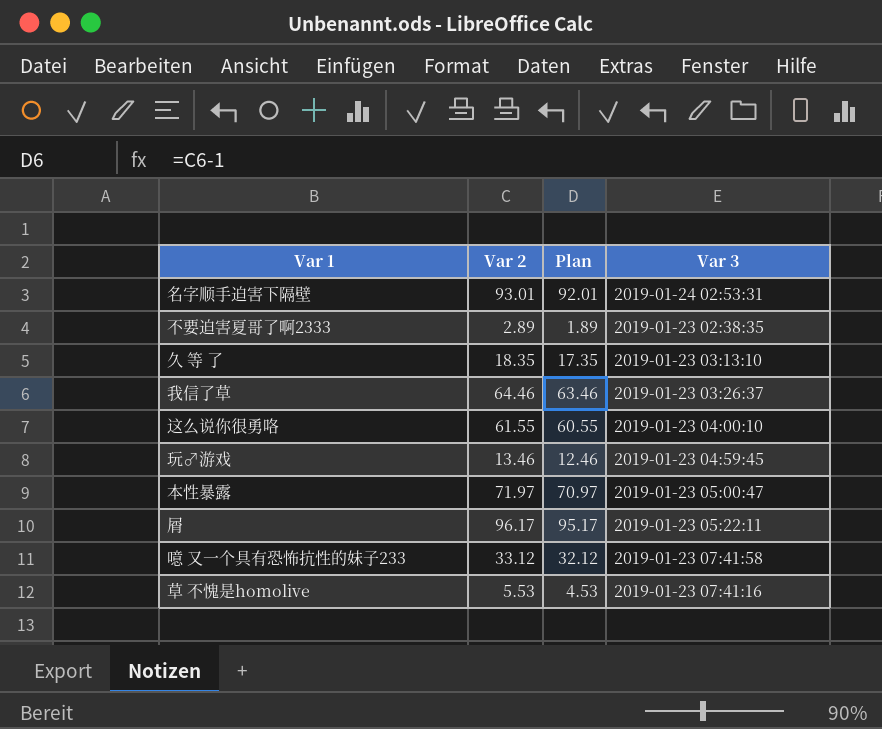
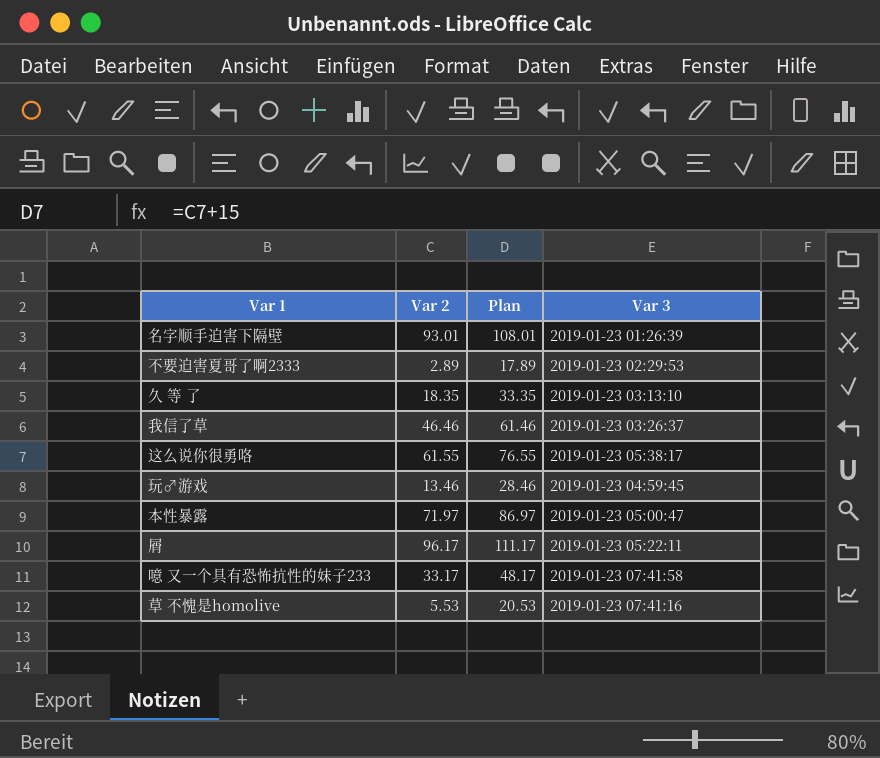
column Plan | formula: [Var 2] - 1 -> [Var 2] + 15
名字顺手迫害下隔壁 | Var 3: 2019-01-24 02:53:31 -> 2019-01-23 01:26:39
不要迫害夏哥了啊2333 | Var 3: 2019-01-23 02:38:35 -> 2019-01-23 02:29:53
我信了草 | Var 2: 64.46 -> 46.46
这么说你很勇咯 | Var 3: 2019-01-23 04:00:10 -> 2019-01-23 05:38:17
噫 又一个具有恐怖抗性的妹子233 | Var 2: 33.12 -> 33.17

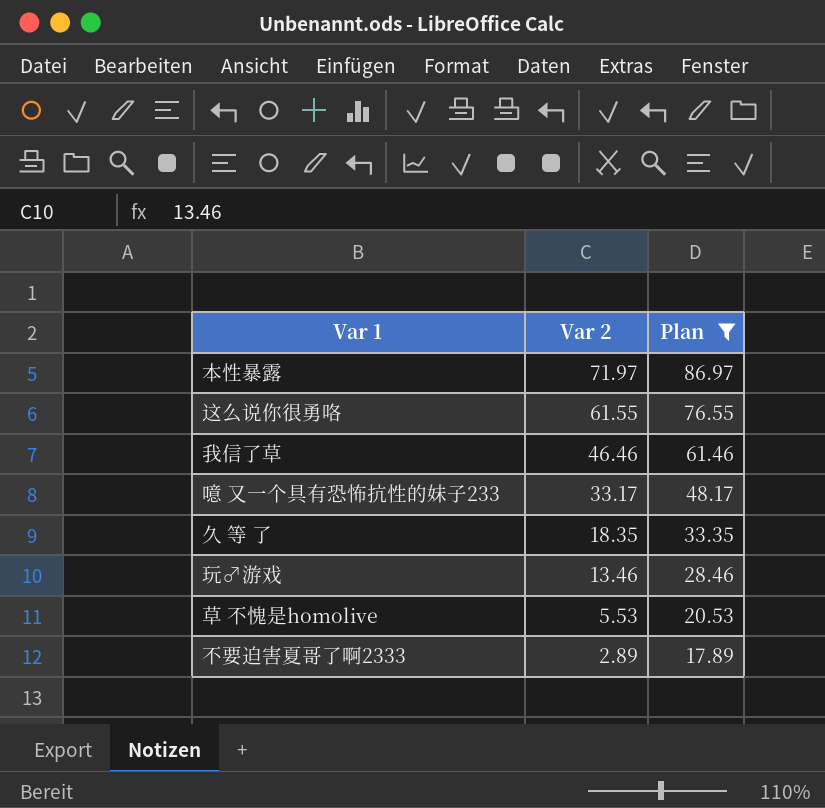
filter: none -> Plan <= 86.97
row order: none -> Var 2 descending
column Var 3 | position: 4 -> none

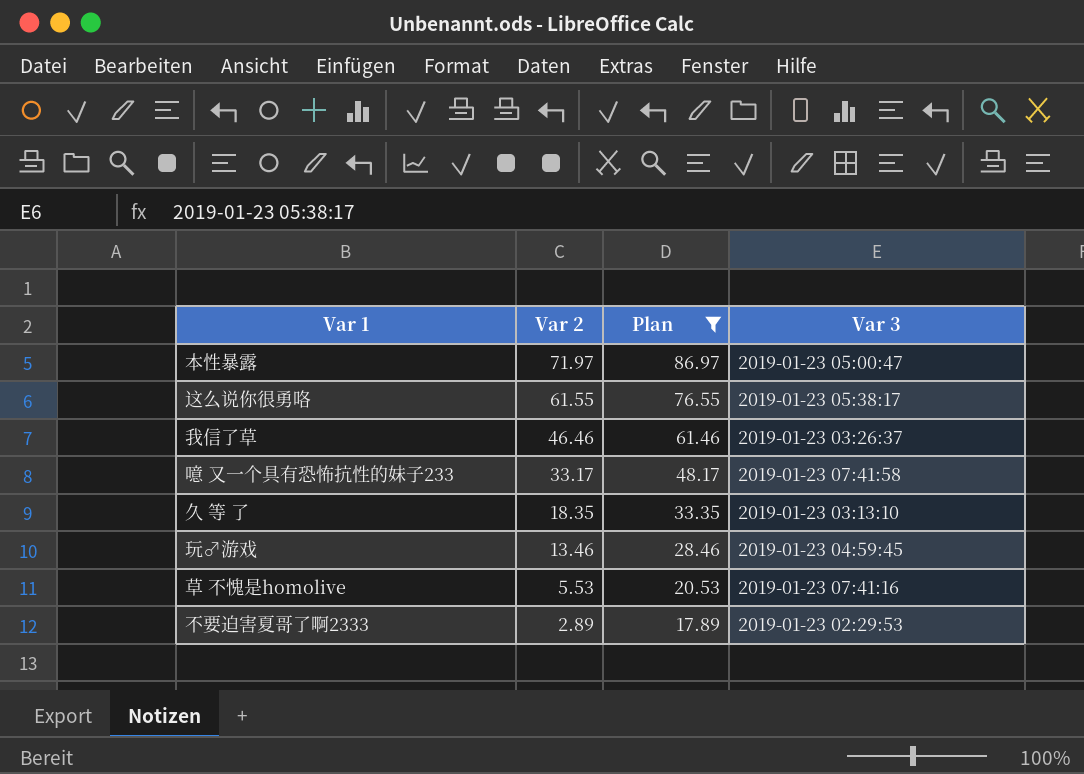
column Var 3 | position: none -> 4

